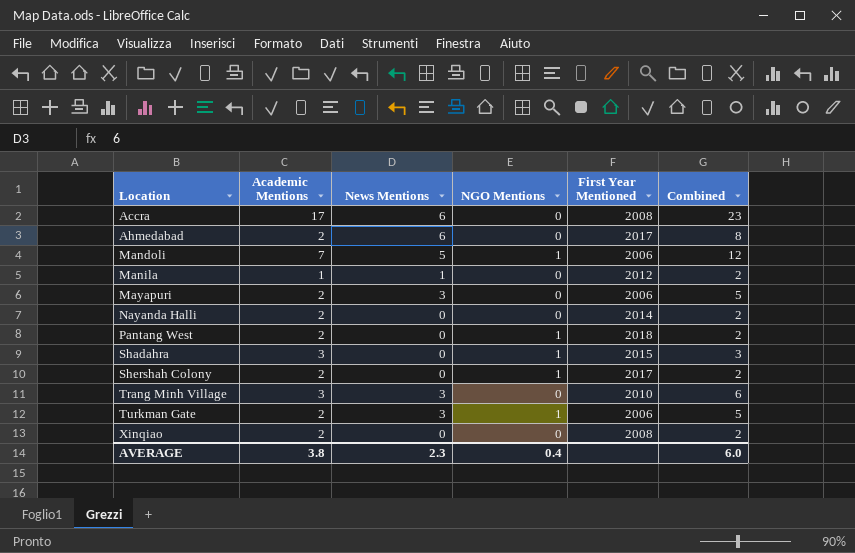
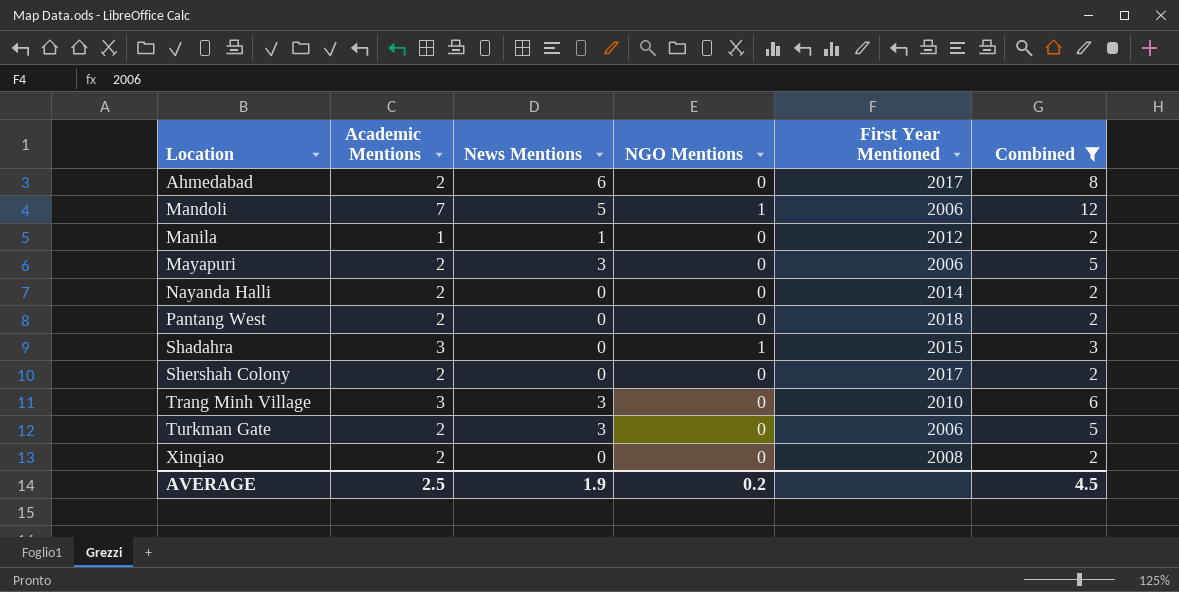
filter: none -> Combined != 23
Pantang West | NGO Mentions: 1 -> 0
Shershah Colony | NGO Mentions: 1 -> 0
Turkman Gate | NGO Mentions: 1 -> 0
AVERAGE | Academic Mentions: 3.8 -> 2.5
AVERAGE | News Mentions: 2.3 -> 1.9
AVERAGE | NGO Mentions: 0.4 -> 0.2
AVERAGE | Combined: 6.0 -> 4.5

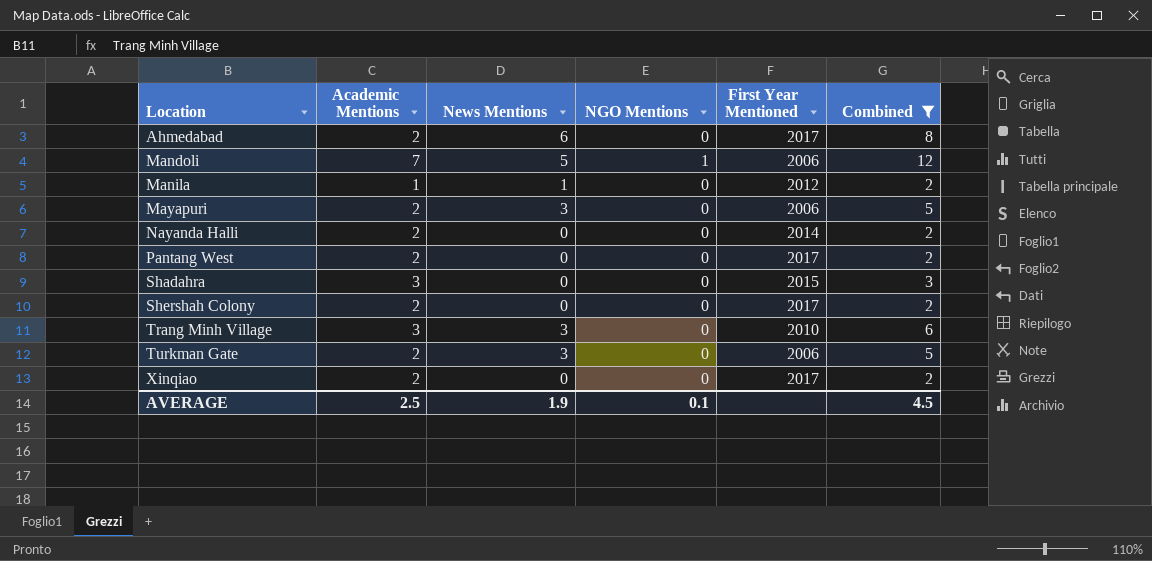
Pantang West | First Year Mentioned: 2018 -> 2017
Shadahra | NGO Mentions: 1 -> 0
Xinqiao | First Year Mentioned: 2008 -> 2017
AVERAGE | NGO Mentions: 0.2 -> 0.1

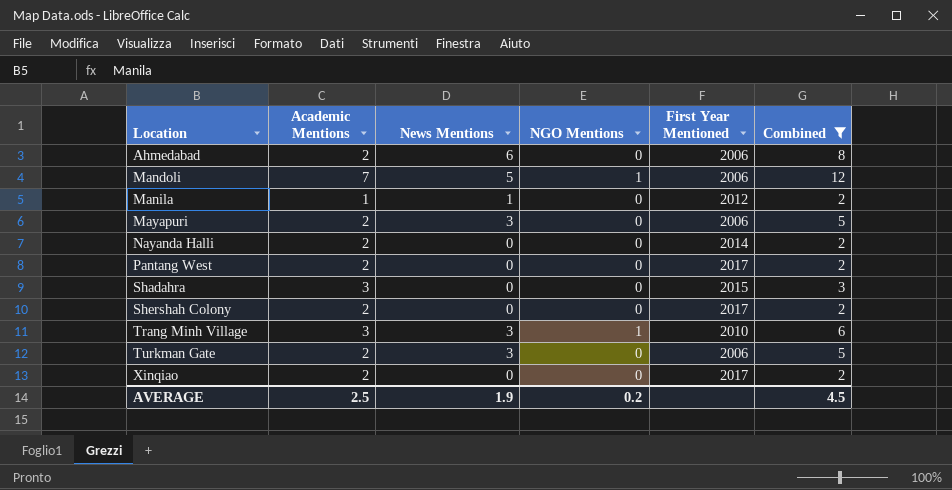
Ahmedabad | First Year Mentioned: 2017 -> 2006
Trang Minh Village | NGO Mentions: 0 -> 1
AVERAGE | NGO Mentions: 0.1 -> 0.2

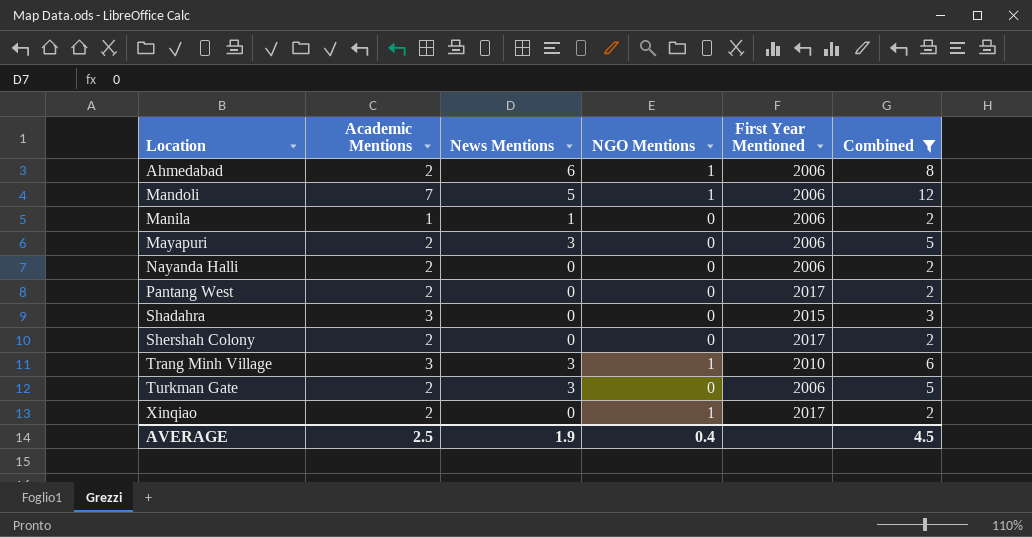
Ahmedabad | NGO Mentions: 0 -> 1
Manila | First Year Mentioned: 2012 -> 2006
Nayanda Halli | First Year Mentioned: 2014 -> 2006
Xinqiao | NGO Mentions: 0 -> 1
AVERAGE | NGO Mentions: 0.2 -> 0.4

